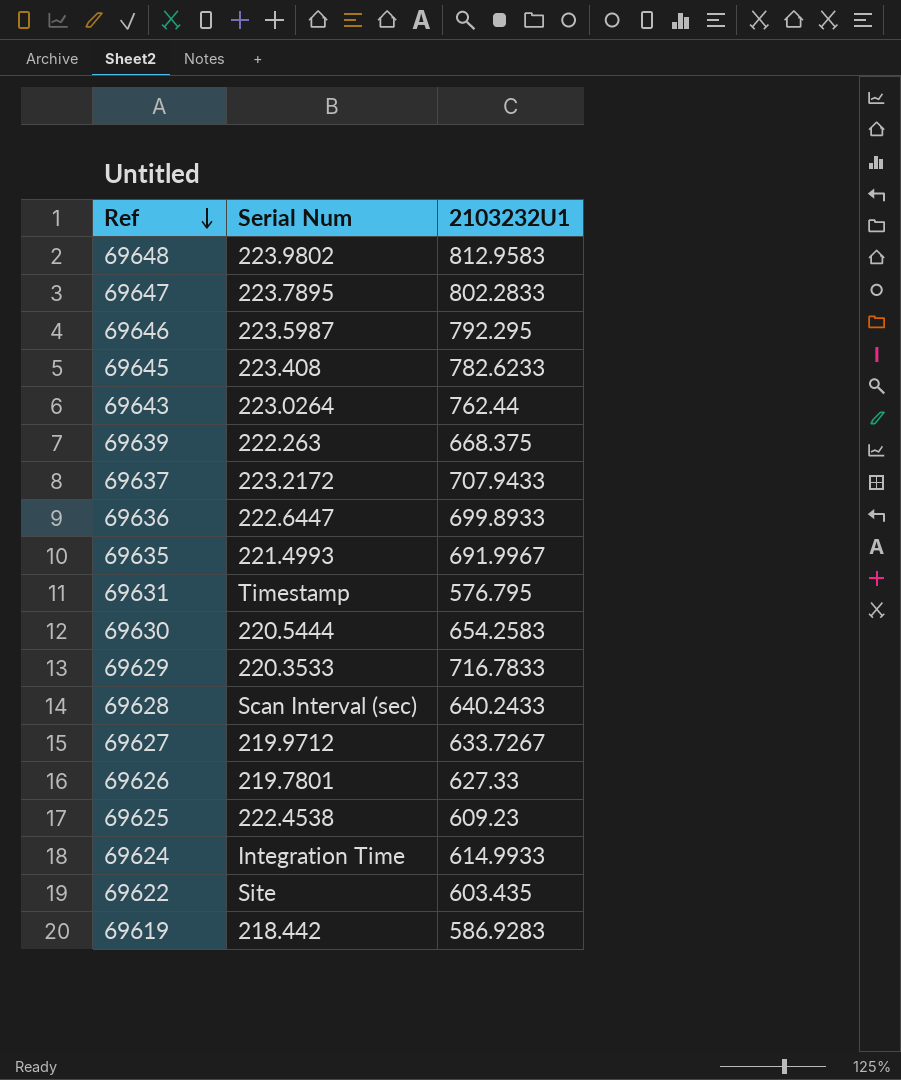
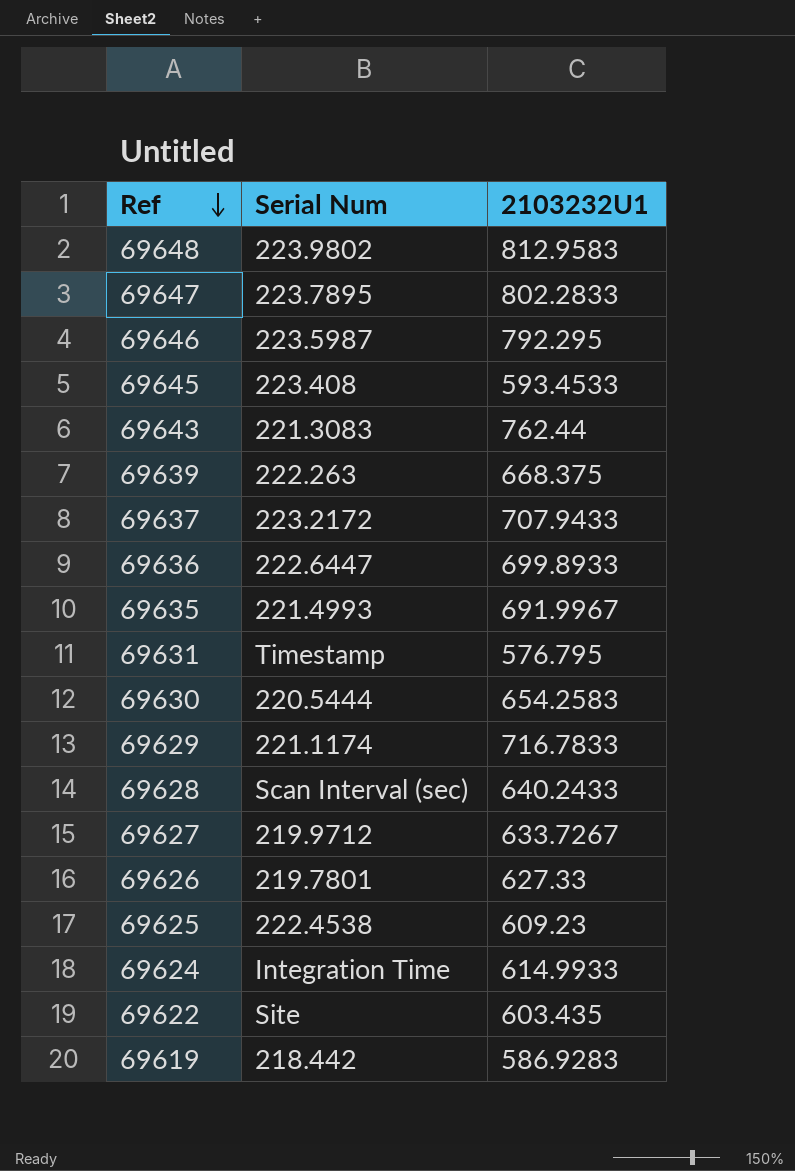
69645 | 2103232U1: 782.6233 -> 593.4533
69643 | Serial Num: 223.0264 -> 221.3083
69629 | Serial Num: 220.3533 -> 221.1174

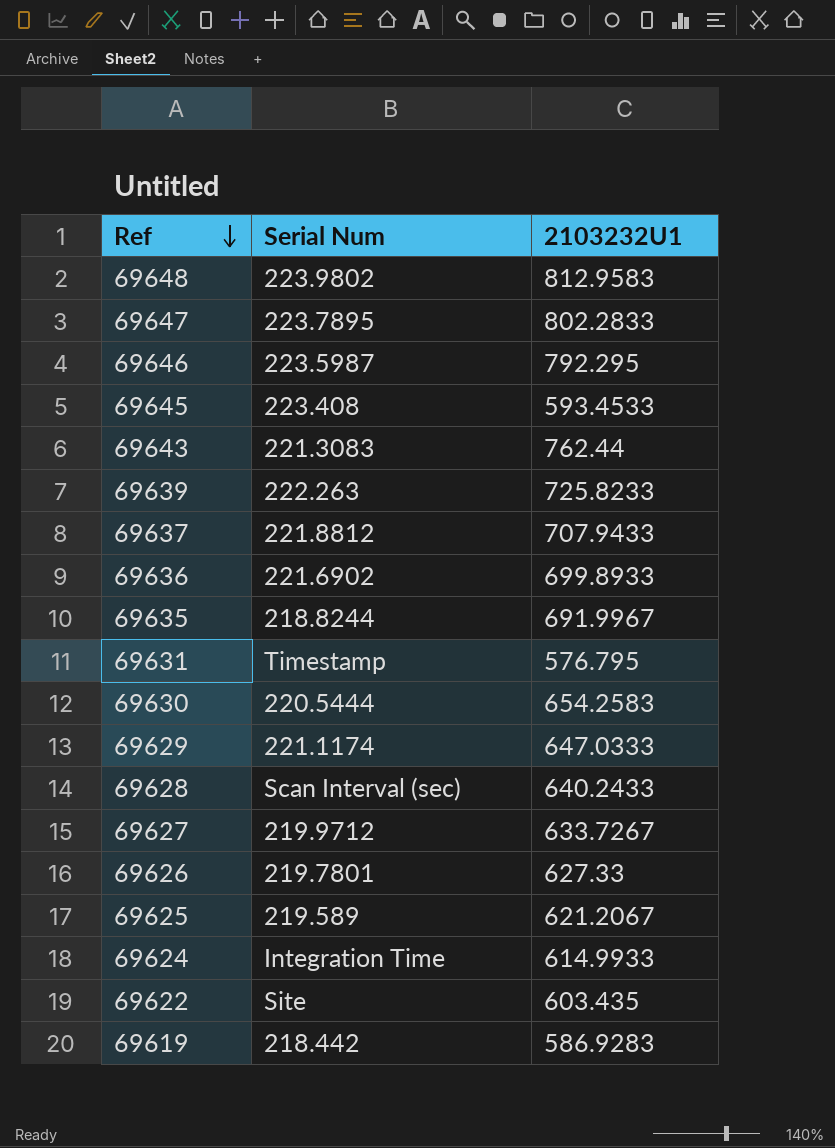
69639 | 2103232U1: 668.375 -> 725.8233
69637 | Serial Num: 223.2172 -> 221.8812
69636 | Serial Num: 222.6447 -> 221.6902
69635 | Serial Num: 221.4993 -> 218.8244
69629 | 2103232U1: 716.7833 -> 647.0333
69625 | Serial Num: 222.4538 -> 219.589
69625 | 2103232U1: 609.23 -> 621.2067

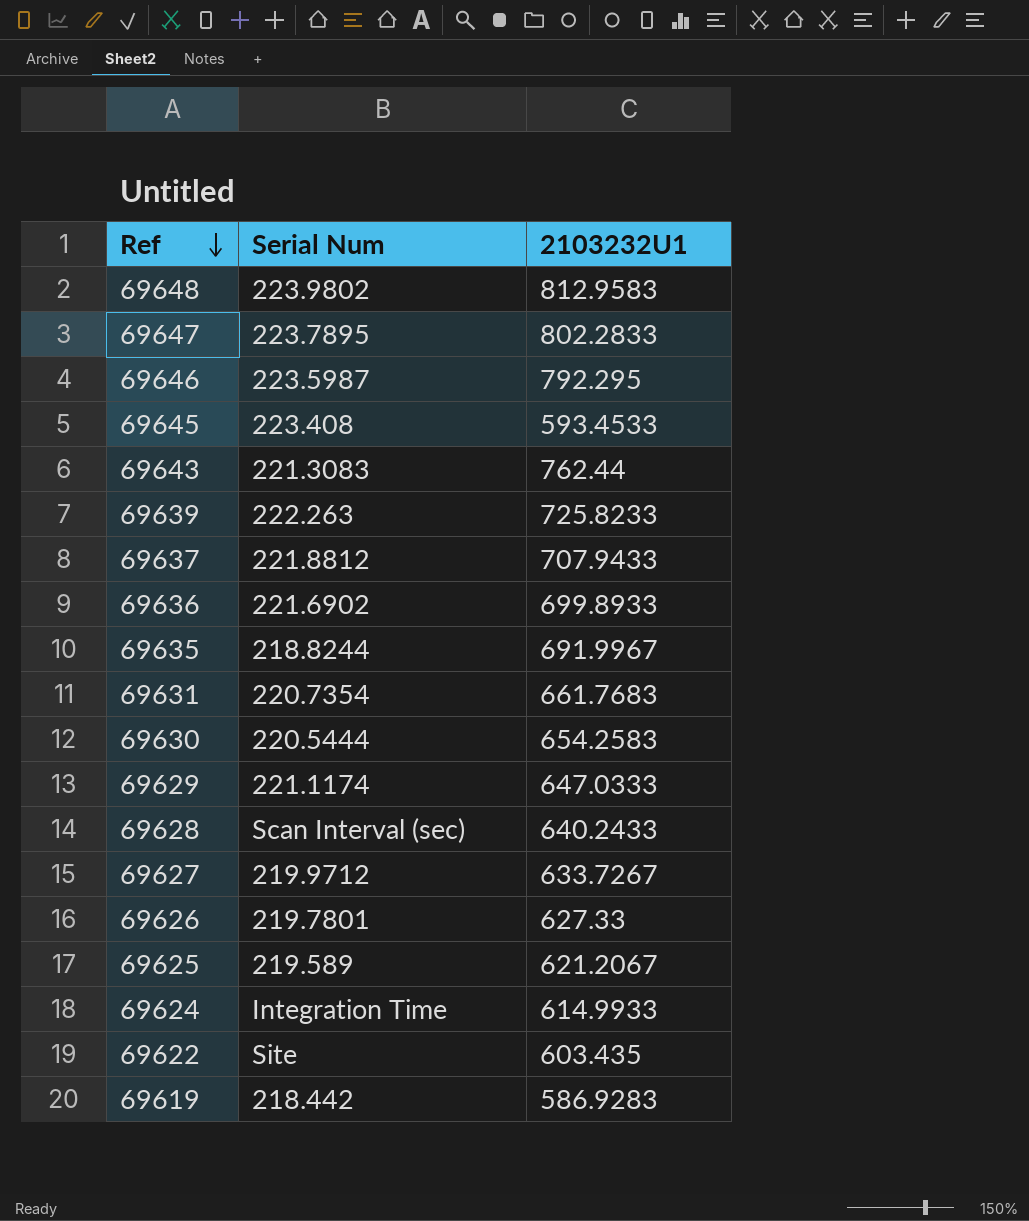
69631 | Serial Num: Timestamp -> 220.7354
69631 | 2103232U1: 576.795 -> 661.7683

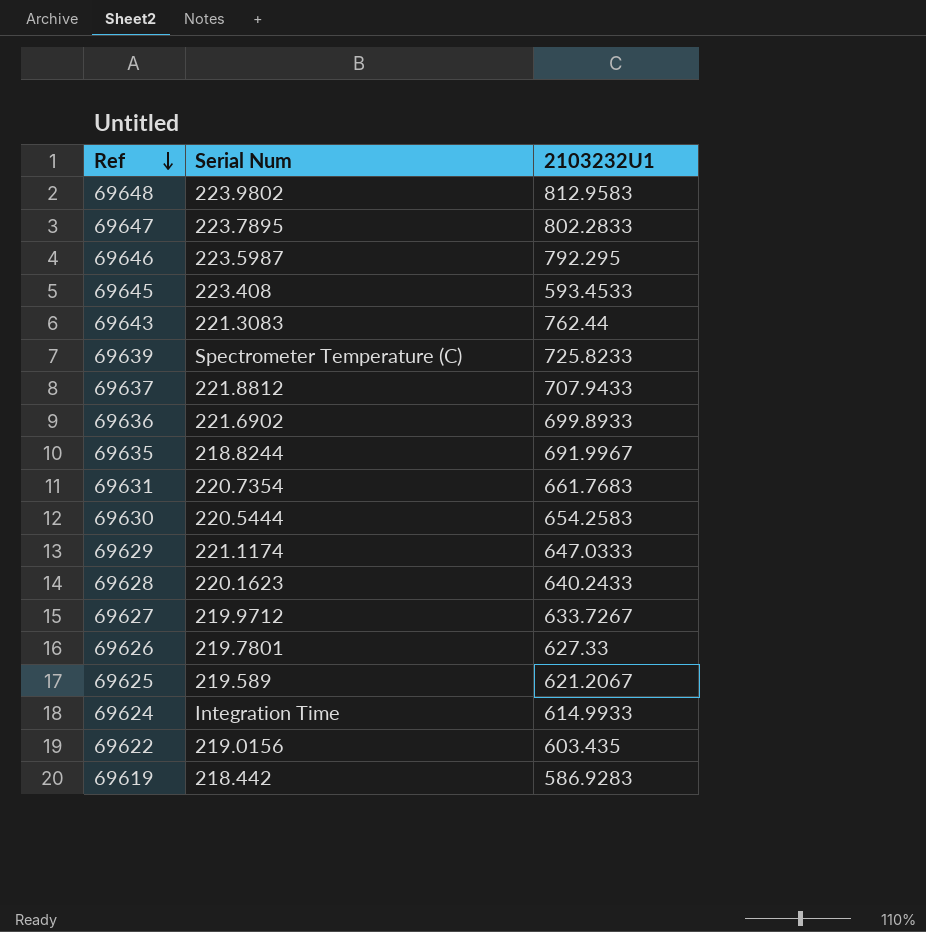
69639 | Serial Num: 222.263 -> Spectrometer Temperature (C)
69628 | Serial Num: Scan Interval (sec) -> 220.1623
69622 | Serial Num: Site -> 219.0156

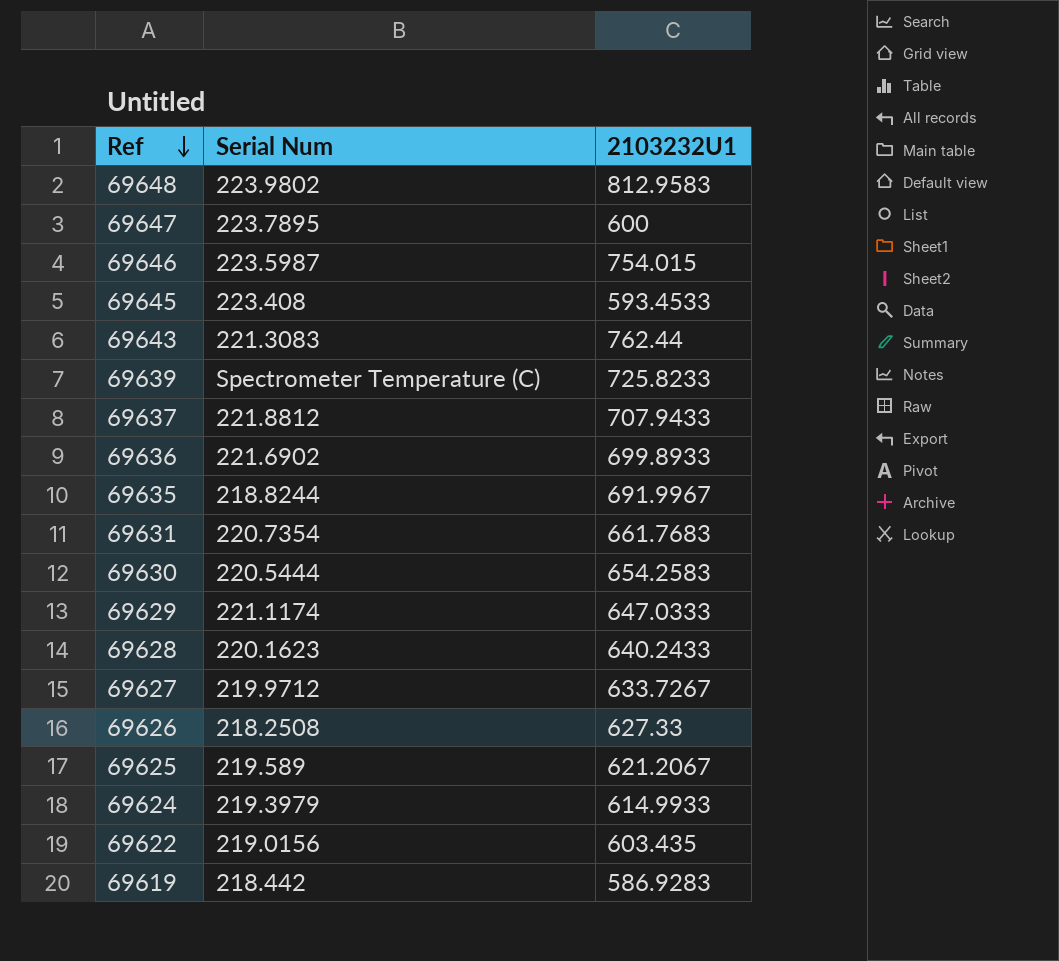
69647 | 2103232U1: 802.2833 -> 600
69646 | 2103232U1: 792.295 -> 754.015
69626 | Serial Num: 219.7801 -> 218.2508
69624 | Serial Num: Integration Time -> 219.3979

